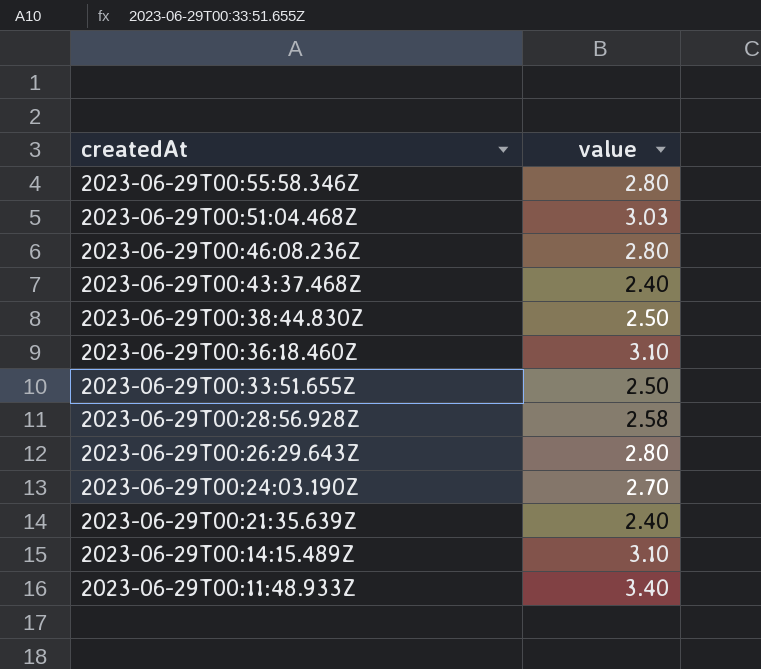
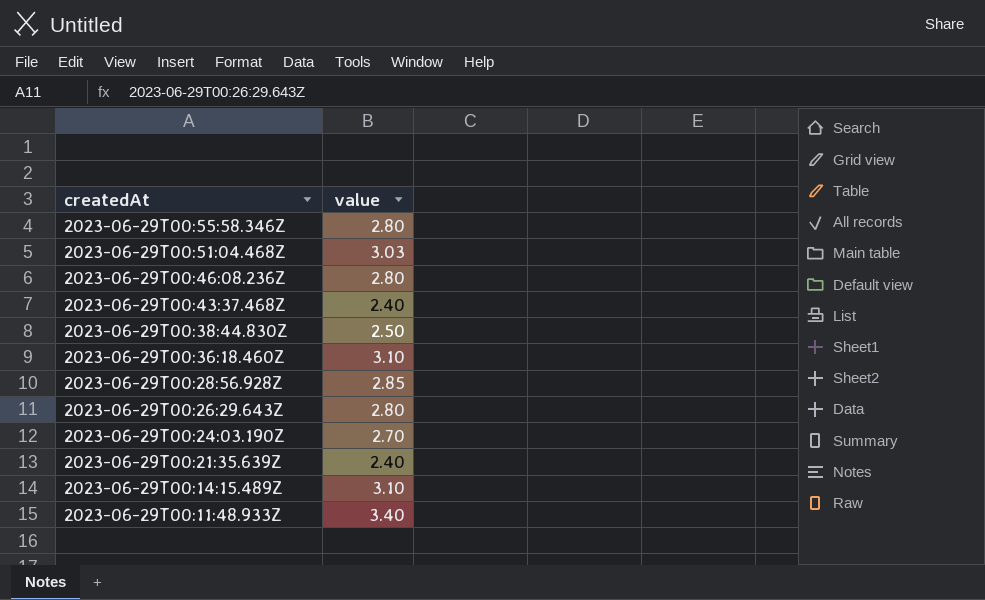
row 2023-06-29T00:33:51.655Z: 2.50 -> none
2023-06-29T00:28:56.928Z | value: 2.58 -> 2.85

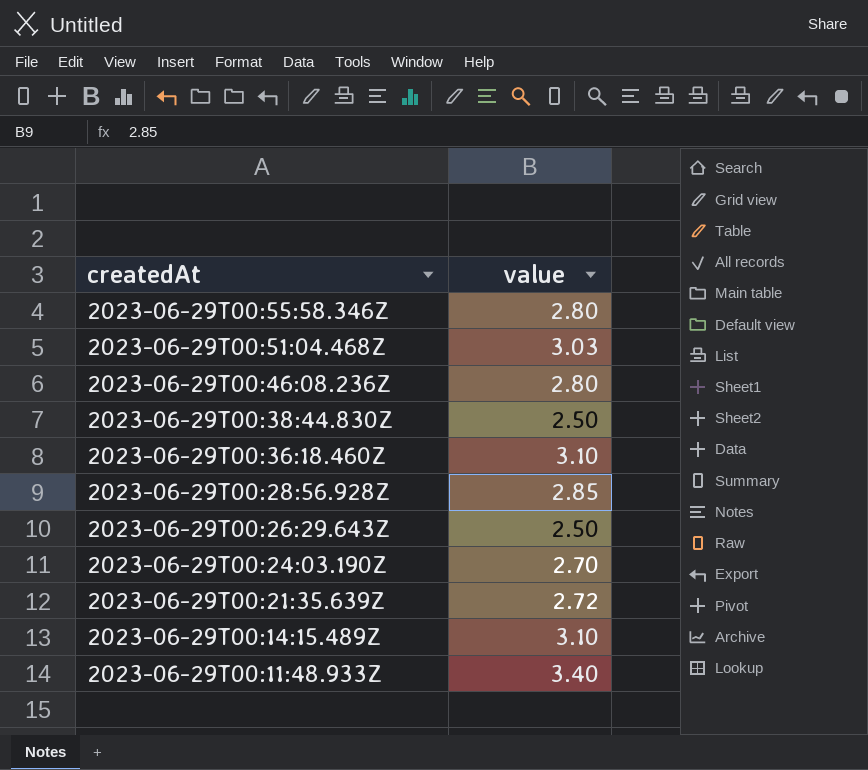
row 2023-06-29T00:43:37.468Z: 2.40 -> none
2023-06-29T00:26:29.643Z | value: 2.80 -> 2.50
2023-06-29T00:21:35.639Z | value: 2.40 -> 2.72

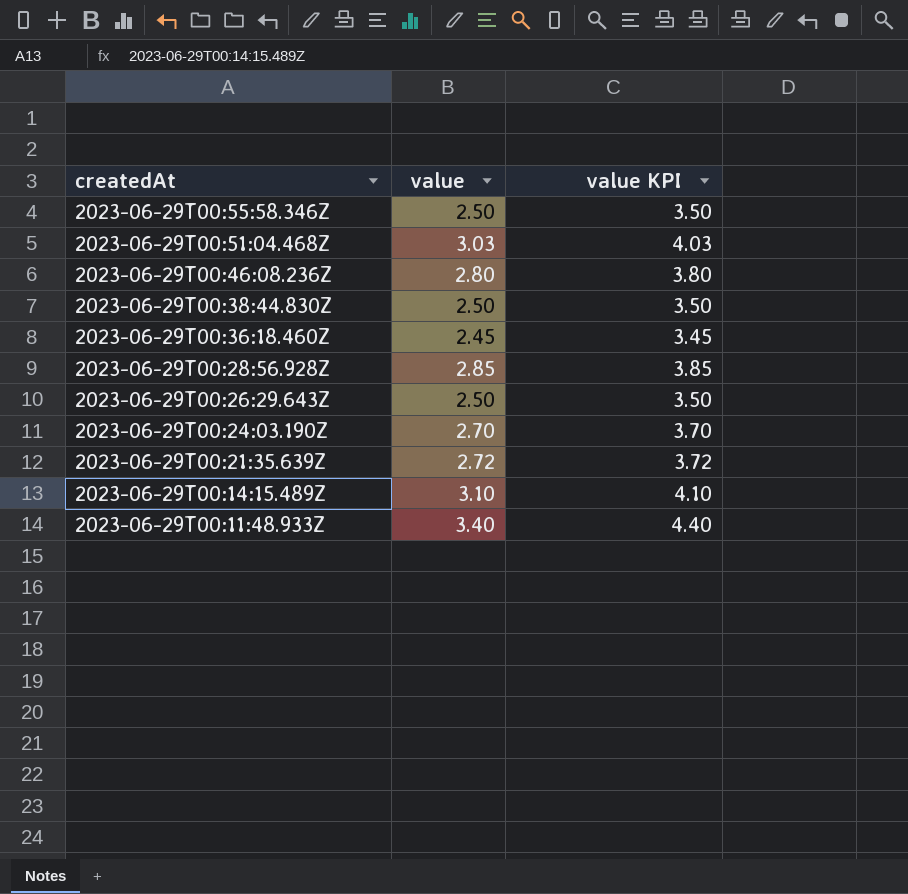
column value KPI | formula: none -> [value] + 1
2023-06-29T00:55:58.346Z | value: 2.80 -> 2.50
2023-06-29T00:36:18.460Z | value: 3.10 -> 2.45

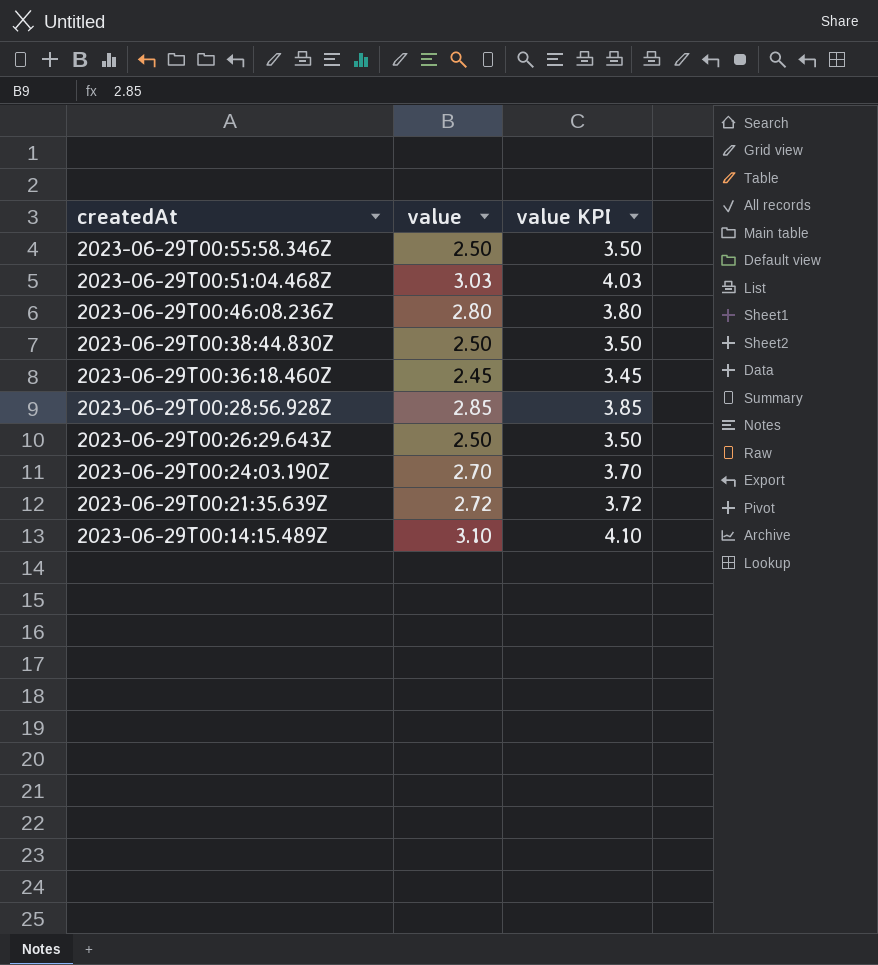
row 2023-06-29T00:11:48.933Z: 3.40 | 4.40 -> none

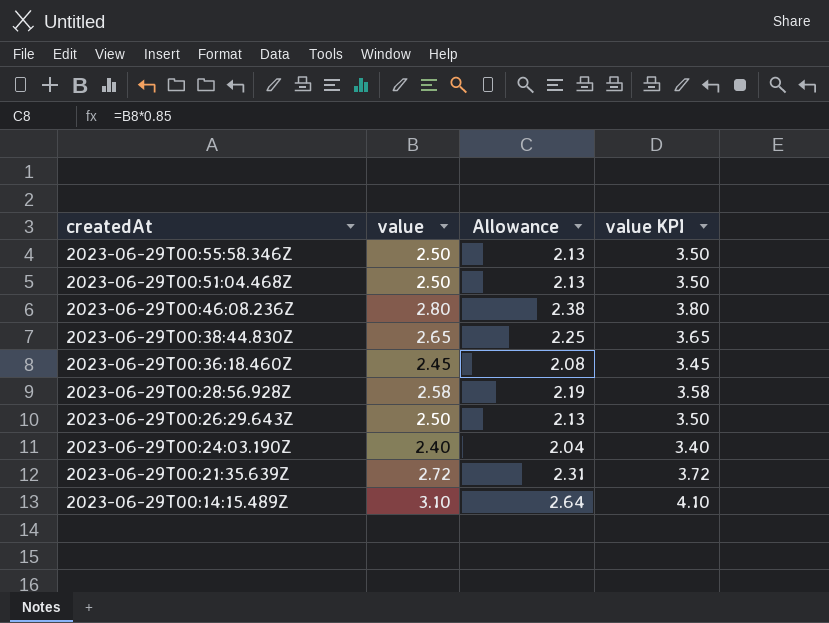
column Allowance | formula: none -> [value] * 0.85
2023-06-29T00:51:04.468Z | value: 3.03 -> 2.50
2023-06-29T00:51:04.468Z | value KPI: 4.03 -> 3.50
2023-06-29T00:38:44.830Z | value: 2.50 -> 2.65
2023-06-29T00:38:44.830Z | value KPI: 3.50 -> 3.65
2023-06-29T00:28:56.928Z | value: 2.85 -> 2.58
2023-06-29T00:28:56.928Z | value KPI: 3.85 -> 3.58
2023-06-29T00:24:03.190Z | value: 2.70 -> 2.40
2023-06-29T00:24:03.190Z | value KPI: 3.70 -> 3.40

